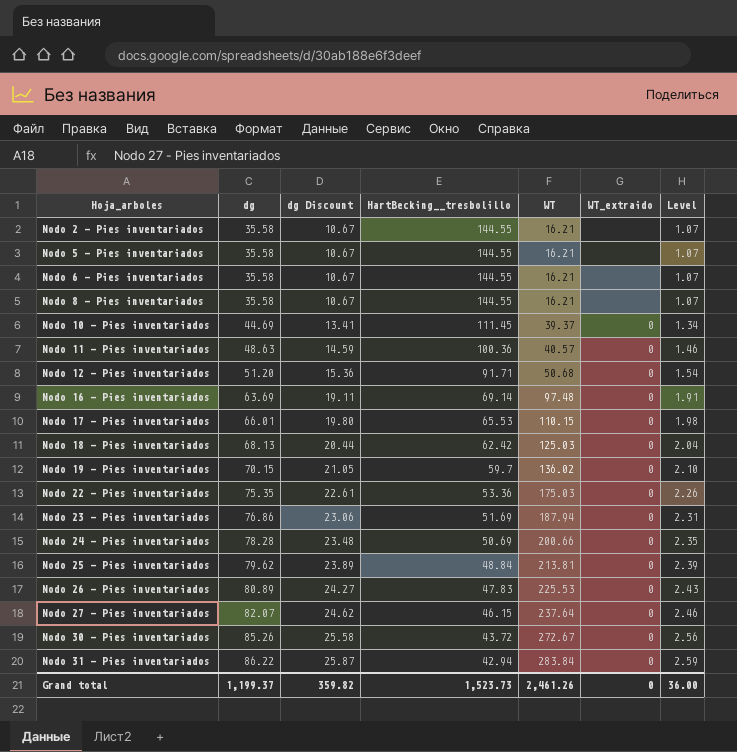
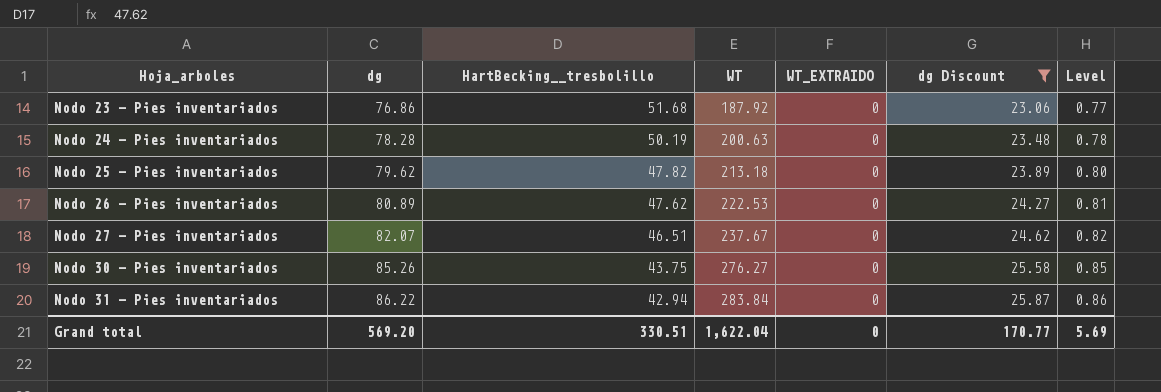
filter: none -> dg Discount >= 23.06
column name: WT_extraido -> WT_EXTRAIDO
column dg Discount | position: 3 -> 6
column Level | formula: [dg] * 0.03 -> [dg] * 0.01
Nodo 23 - Pies inventariados | HartBecking__tresbolillo: 51.69 -> 51.68
Nodo 23 - Pies inventariados | WT: 187.94 -> 187.92
Nodo 24 - Pies inventariados | HartBecking__tresbolillo: 50.69 -> 50.19
Nodo 24 - Pies inventariados | WT: 200.66 -> 200.63
Nodo 25 - Pies inventariados | HartBecking__tresbolillo: 48.84 -> 47.82
Nodo 25 - Pies inventariados | WT: 213.81 -> 213.18
Nodo 26 - Pies inventariados | HartBecking__tresbolillo: 47.83 -> 47.62
Nodo 26 - Pies inventariados | WT: 225.53 -> 222.53
Nodo 27 - Pies inventariados | HartBecking__tresbolillo: 46.15 -> 46.51
Nodo 27 - Pies inventariados | WT: 237.64 -> 237.67
Nodo 30 - Pies inventariados | HartBecking__tresbolillo: 43.72 -> 43.75
Nodo 30 - Pies inventariados | WT: 272.67 -> 276.27
Grand total | dg: 1,199.37 -> 569.20
Grand total | HartBecking__tresbolillo: 1,523.73 -> 330.51
Grand total | WT: 2,461.26 -> 1,622.04
Grand total | dg Discount: 359.82 -> 170.77
Grand total | Level: 36.00 -> 5.69

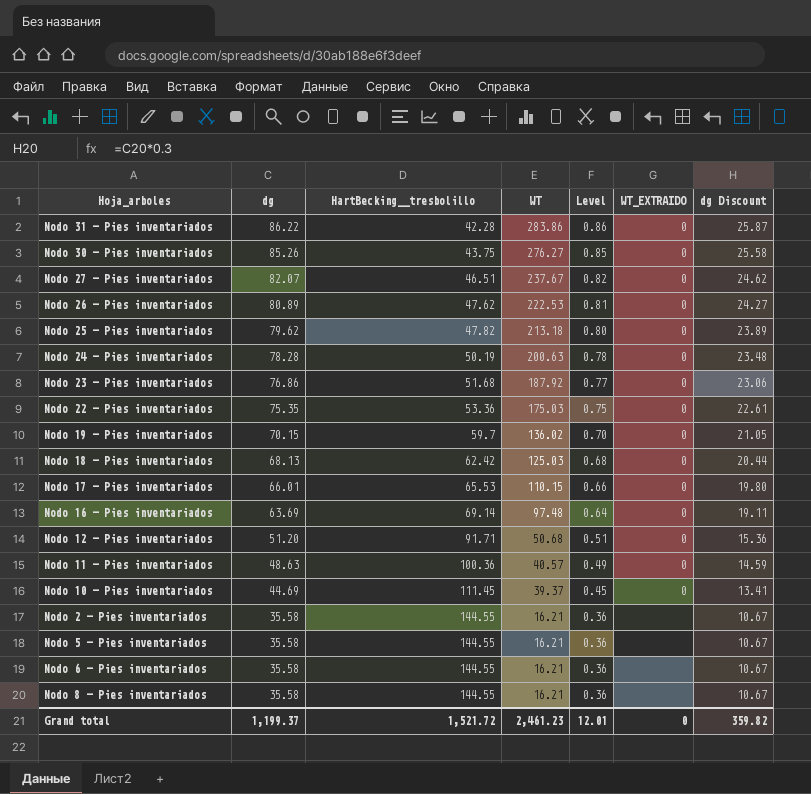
filter: dg Discount >= 23.06 -> none
row order: Hoja_arboles ascending -> dg descending
column Level | position: 7 -> 5
Nodo 31 - Pies inventariados | HartBecking__tresbolillo: 42.94 -> 42.28
Nodo 31 - Pies inventariados | WT: 283.84 -> 283.86
Grand total | dg: 569.20 -> 1,199.37
Grand total | HartBecking__tresbolillo: 330.51 -> 1,521.72
Grand total | WT: 1,622.04 -> 2,461.23
Grand total | Level: 5.69 -> 12.01
Grand total | dg Discount: 170.77 -> 359.82

